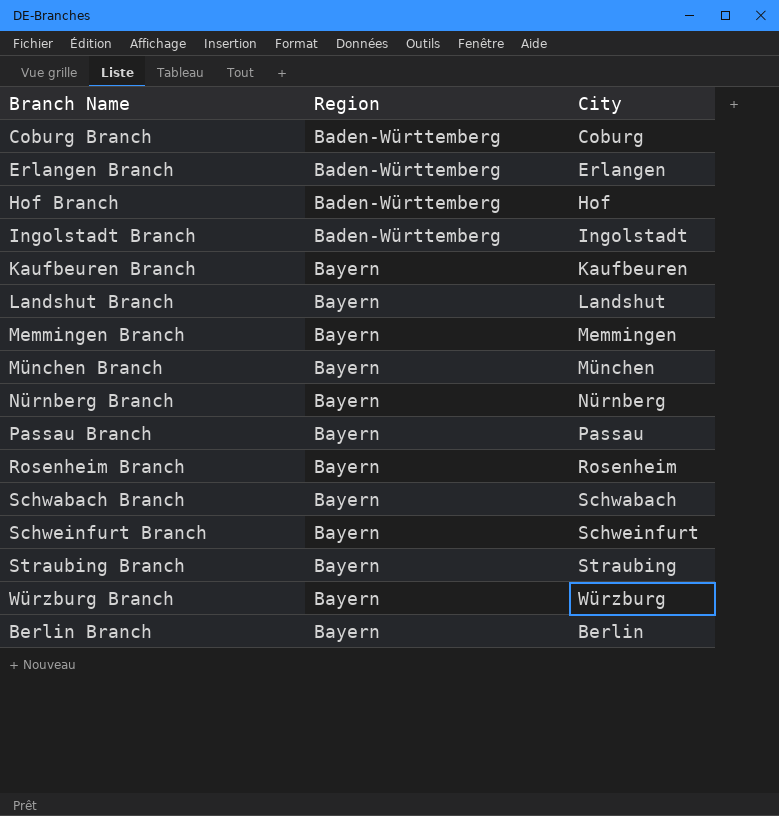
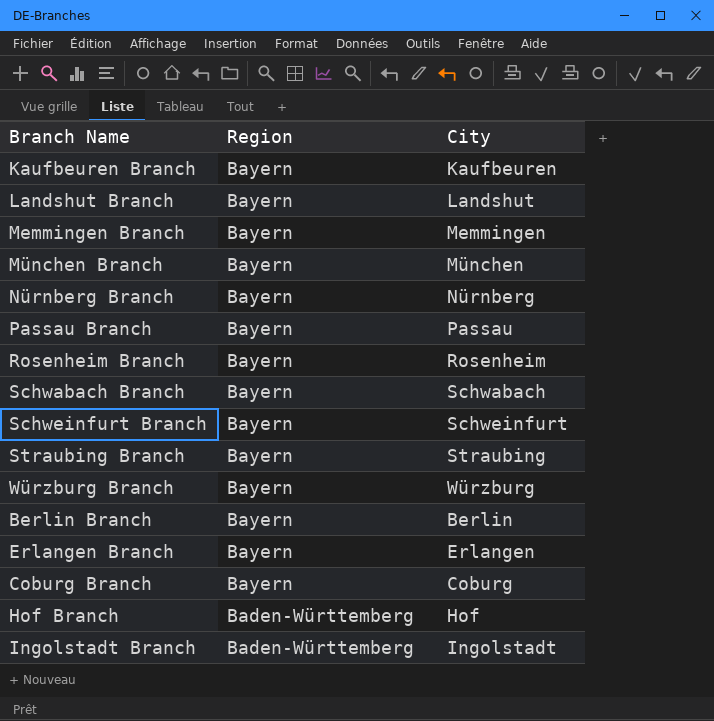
row order: Region ascending -> Region descending
Erlangen Branch | Region: Baden-Württemberg -> Bayern
Coburg Branch | Region: Baden-Württemberg -> Bayern

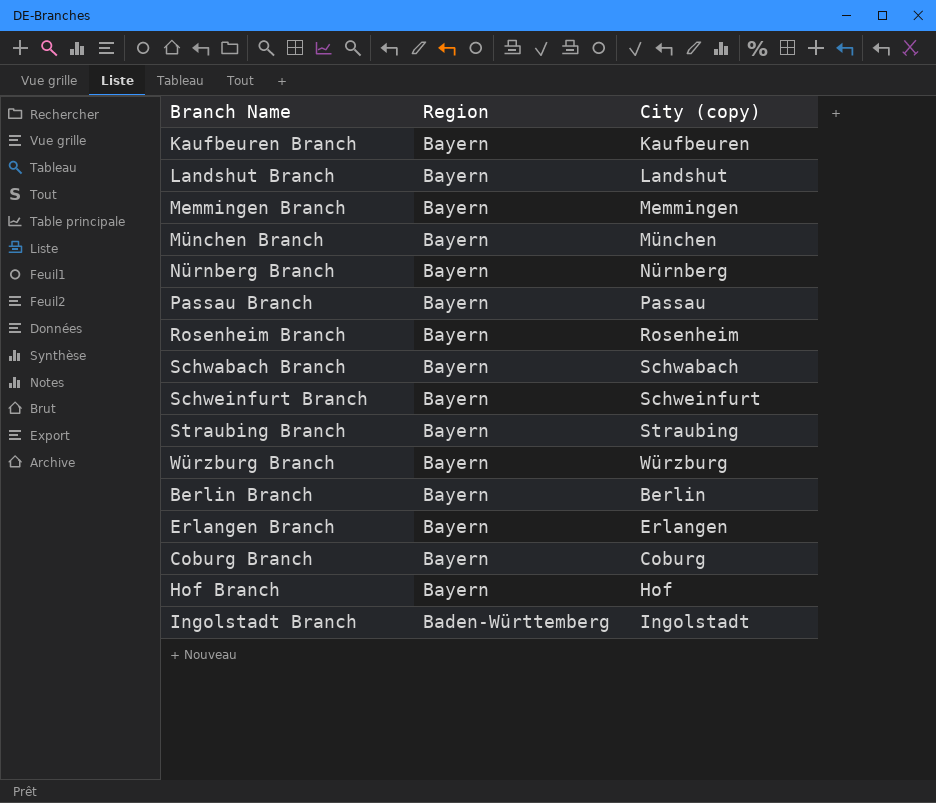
column name: City -> City (copy)
Hof Branch | Region: Baden-Württemberg -> Bayern

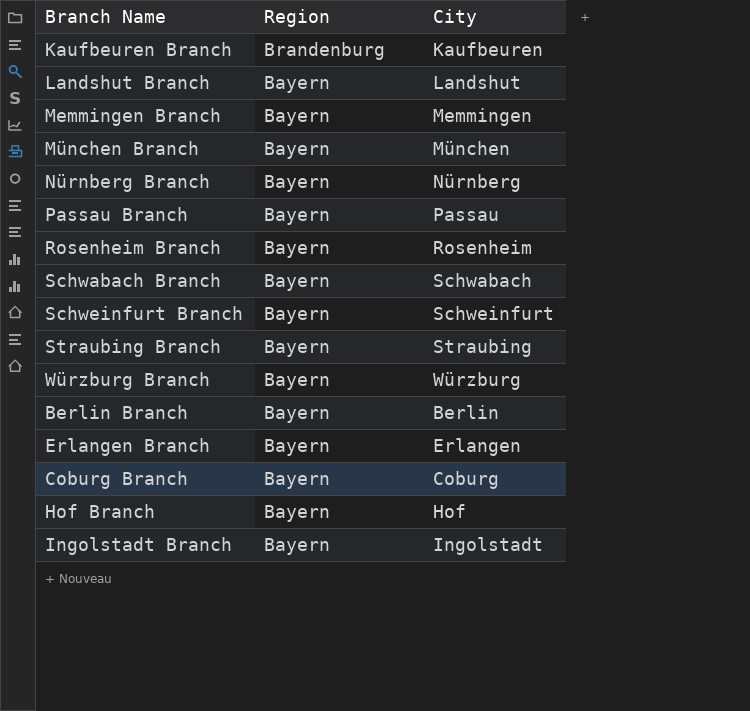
column name: City (copy) -> City
Kaufbeuren Branch | Region: Bayern -> Brandenburg
Ingolstadt Branch | Region: Baden-Württemberg -> Bayern

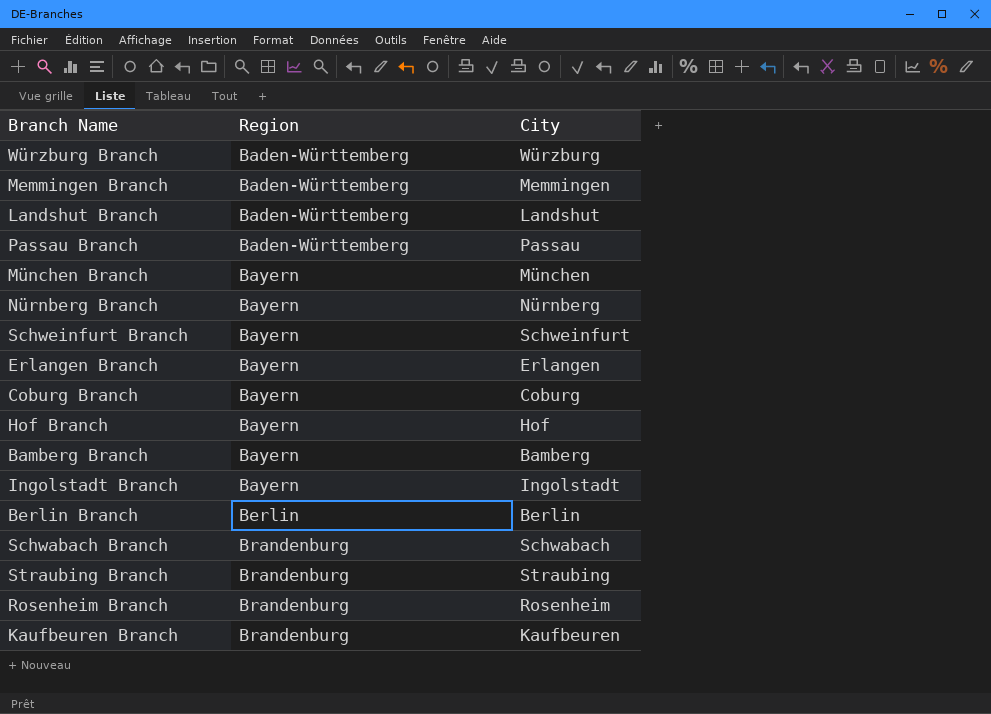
row order: Region descending -> Region ascending
Würzburg Branch | Region: Bayern -> Baden-Württemberg
Memmingen Branch | Region: Bayern -> Baden-Württemberg
Landshut Branch | Region: Bayern -> Baden-Württemberg
Passau Branch | Region: Bayern -> Baden-Württemberg
row Bamberg Branch: none -> Bayern | Bamberg
Berlin Branch | Region: Bayern -> Berlin
Schwabach Branch | Region: Bayern -> Brandenburg
Straubing Branch | Region: Bayern -> Brandenburg
Rosenheim Branch | Region: Bayern -> Brandenburg

